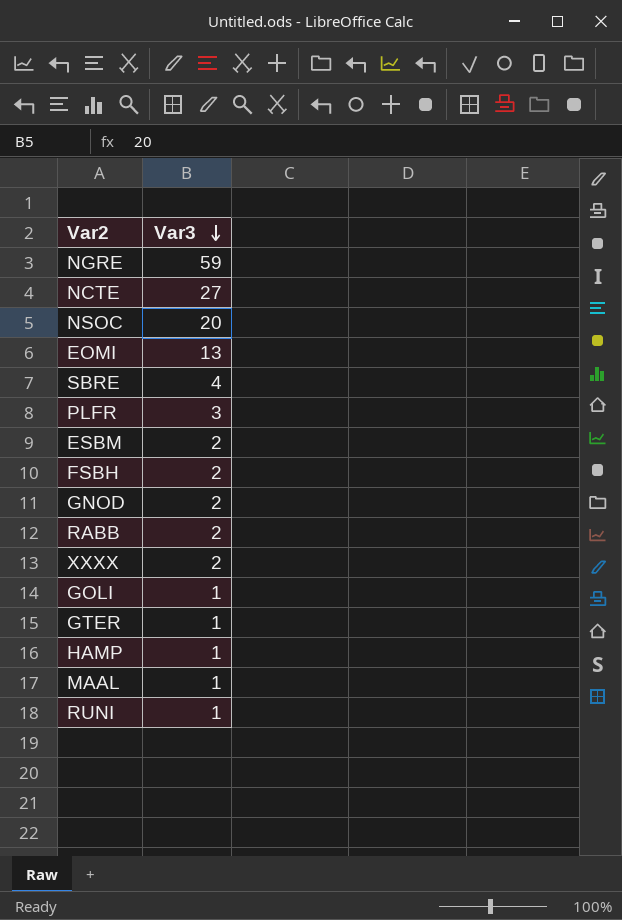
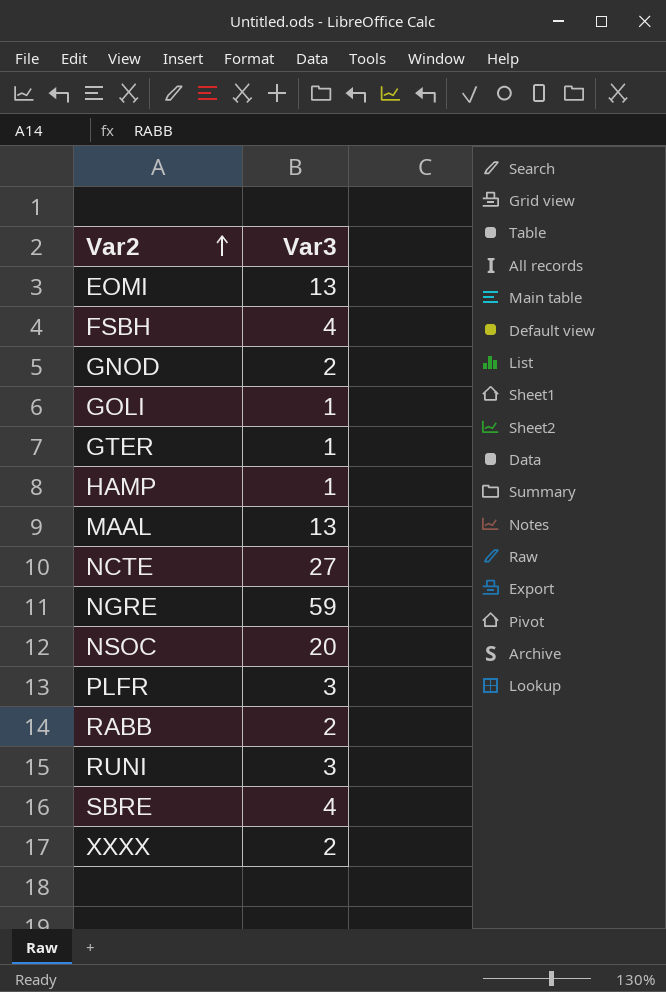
row order: Var3 descending -> Var2 ascending
row ESBM: 2 -> none
FSBH | Var3: 2 -> 4
MAAL | Var3: 1 -> 13
RUNI | Var3: 1 -> 3

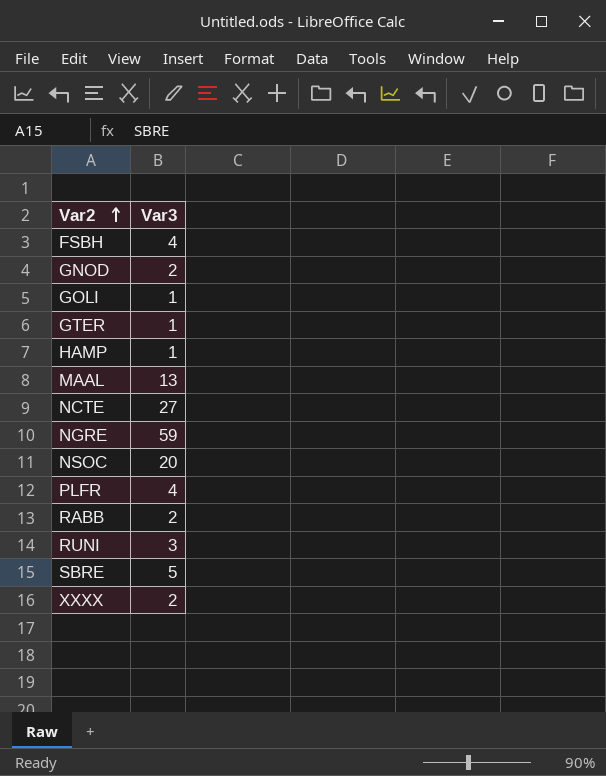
row EOMI: 13 -> none
PLFR | Var3: 3 -> 4
SBRE | Var3: 4 -> 5

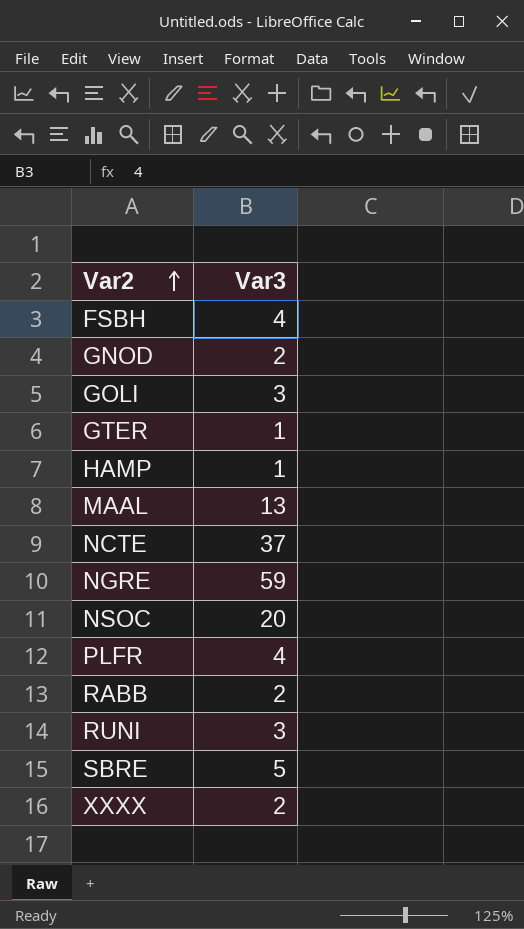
GOLI | Var3: 1 -> 3
NCTE | Var3: 27 -> 37

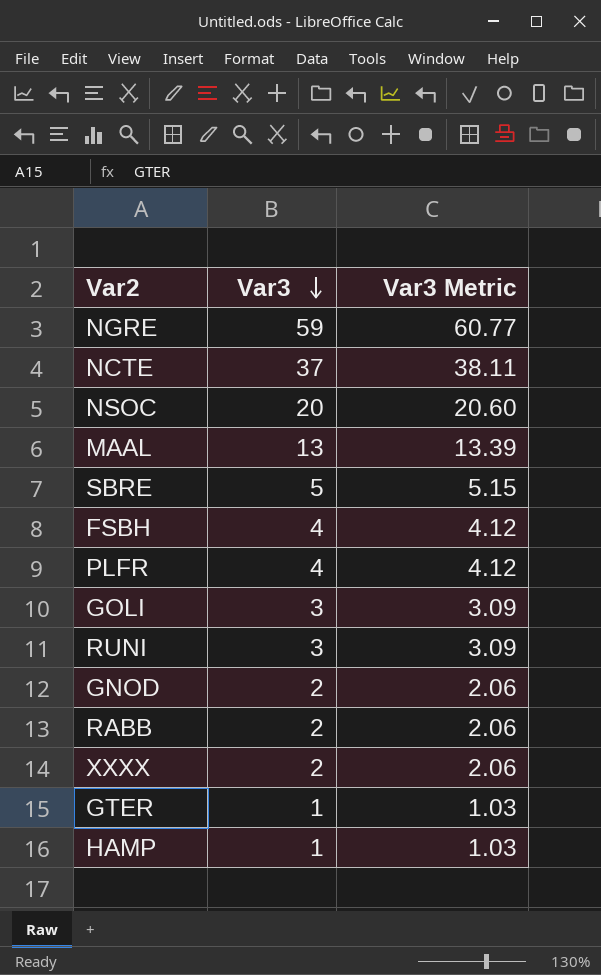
row order: Var2 ascending -> Var3 descending
column Var3 Metric | formula: none -> [Var3] * 1.03

